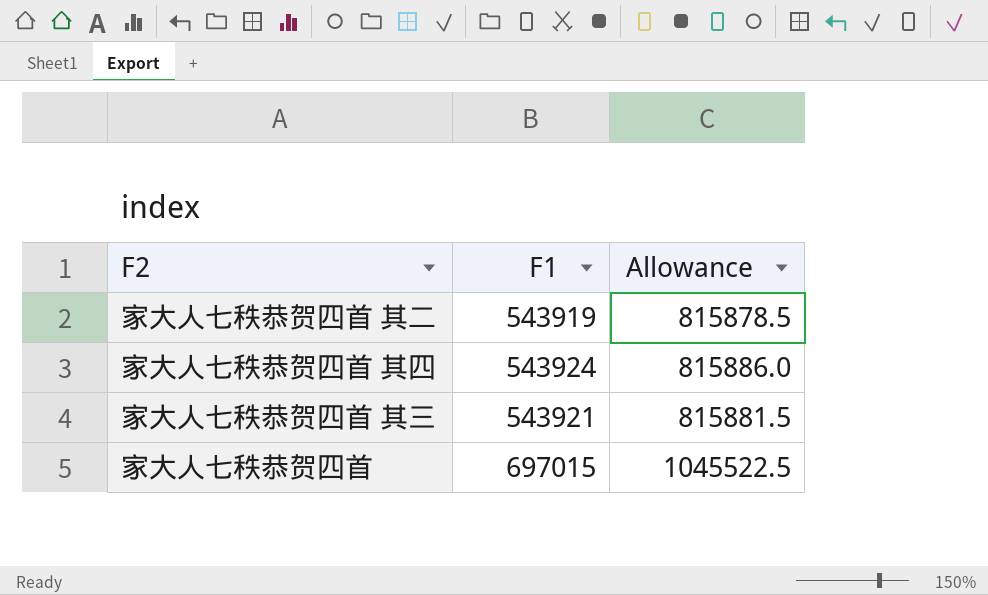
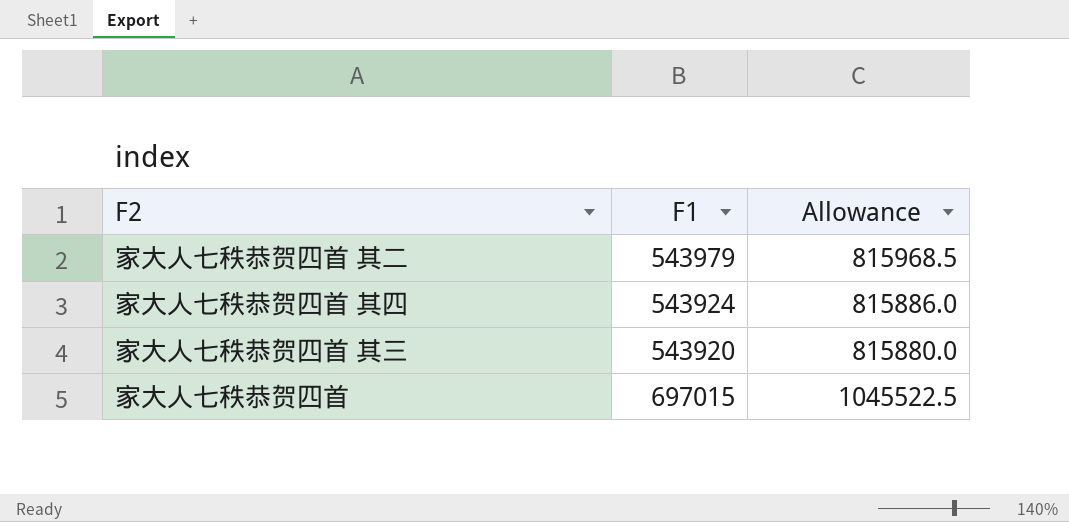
家大人七秩恭贺四首 其二 | F1: 543919 -> 543979
家大人七秩恭贺四首 其二 | Allowance: 815878.5 -> 815968.5
家大人七秩恭贺四首 其三 | F1: 543921 -> 543920
家大人七秩恭贺四首 其三 | Allowance: 815881.5 -> 815880.0

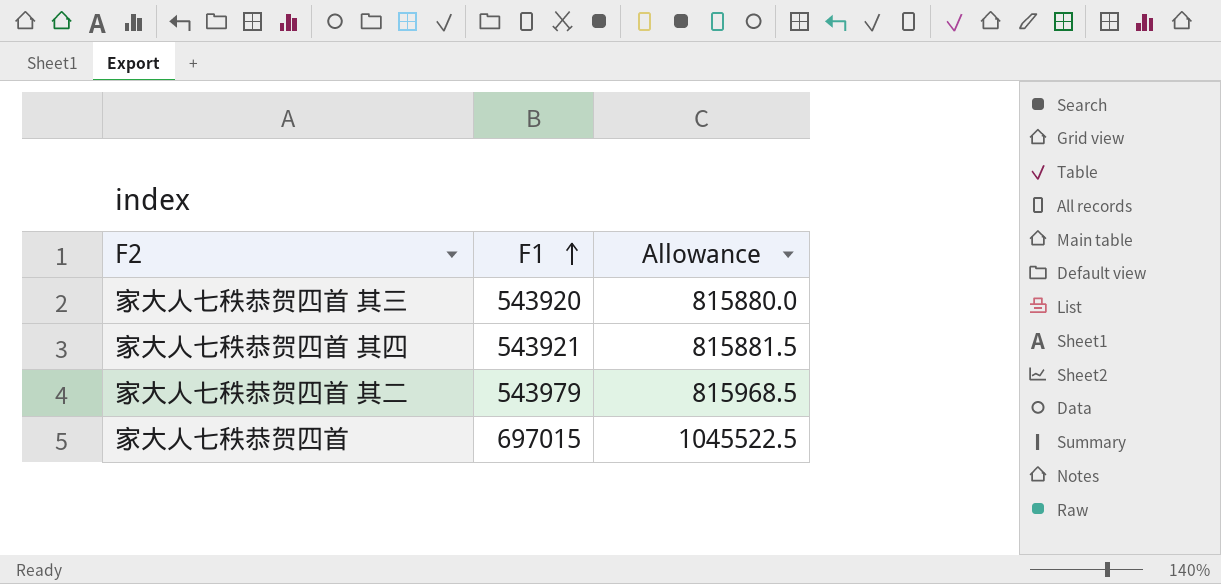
row order: none -> F1 ascending
家大人七秩恭贺四首 其四 | F1: 543924 -> 543921
家大人七秩恭贺四首 其四 | Allowance: 815886.0 -> 815881.5

